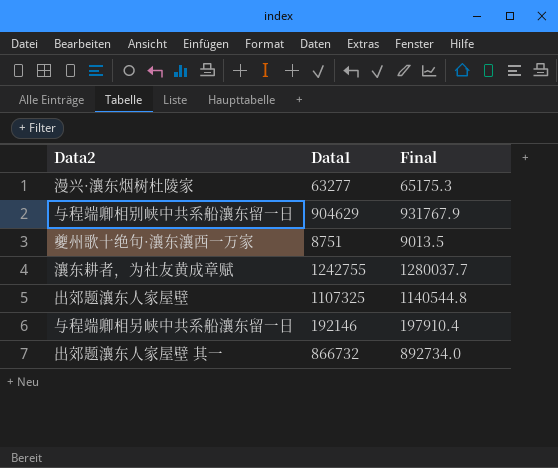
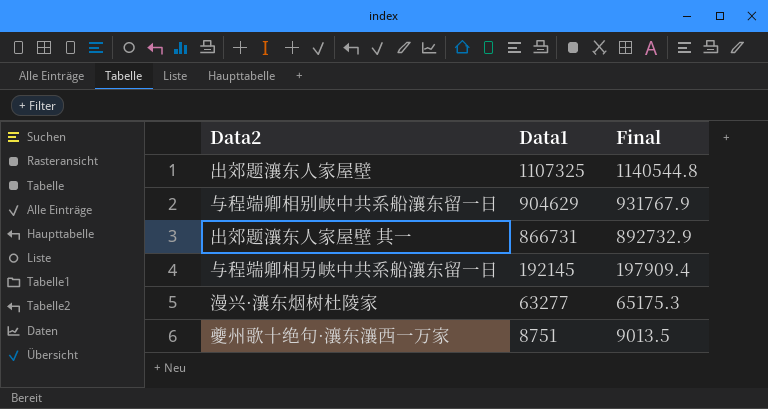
row order: none -> Data1 descending
row 瀼东耕者，为社友黄成章赋: 1242755 | 1280037.7 -> none
出郊题瀼东人家屋壁 其一 | Data1: 866732 -> 866731
出郊题瀼东人家屋壁 其一 | Final: 892734.0 -> 892732.9
与程端卿相另峡中共系船瀼东留一日 | Data1: 192146 -> 192145
与程端卿相另峡中共系船瀼东留一日 | Final: 197910.4 -> 197909.4

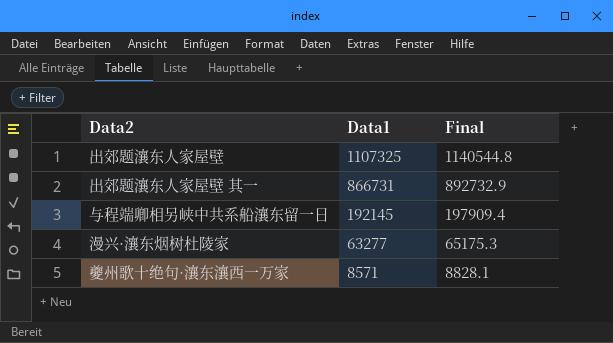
row 与程端卿相别峡中共系船瀼东留一日: 904629 | 931767.9 -> none
夔州歌十绝句·瀼东瀼西一万家 | Data1: 8751 -> 8571
夔州歌十绝句·瀼东瀼西一万家 | Final: 9013.5 -> 8828.1

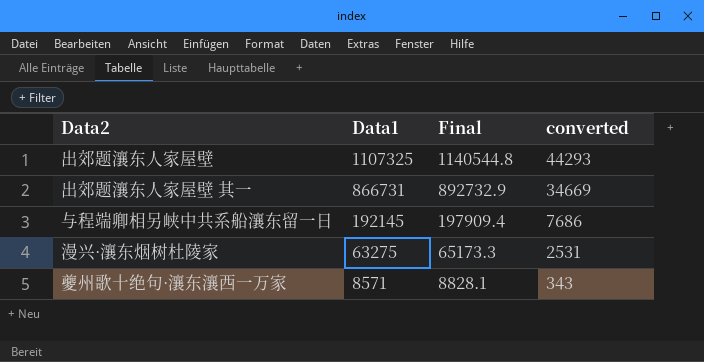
column converted | formula: none -> [Data1] * 0.04
漫兴·瀼东烟树杜陵家 | Data1: 63277 -> 63275
漫兴·瀼东烟树杜陵家 | Final: 65175.3 -> 65173.3

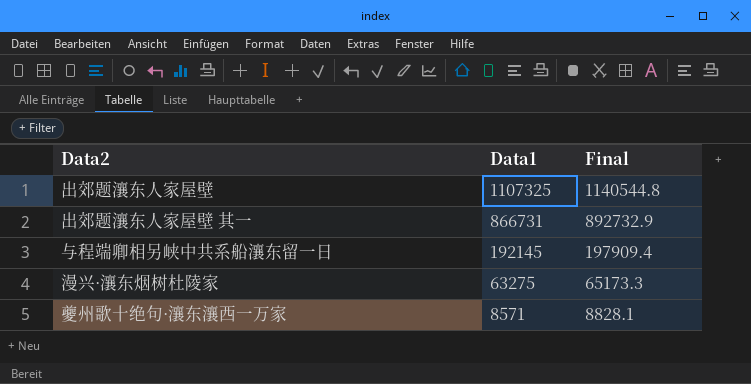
column converted | formula: [Data1] * 0.04 -> none

